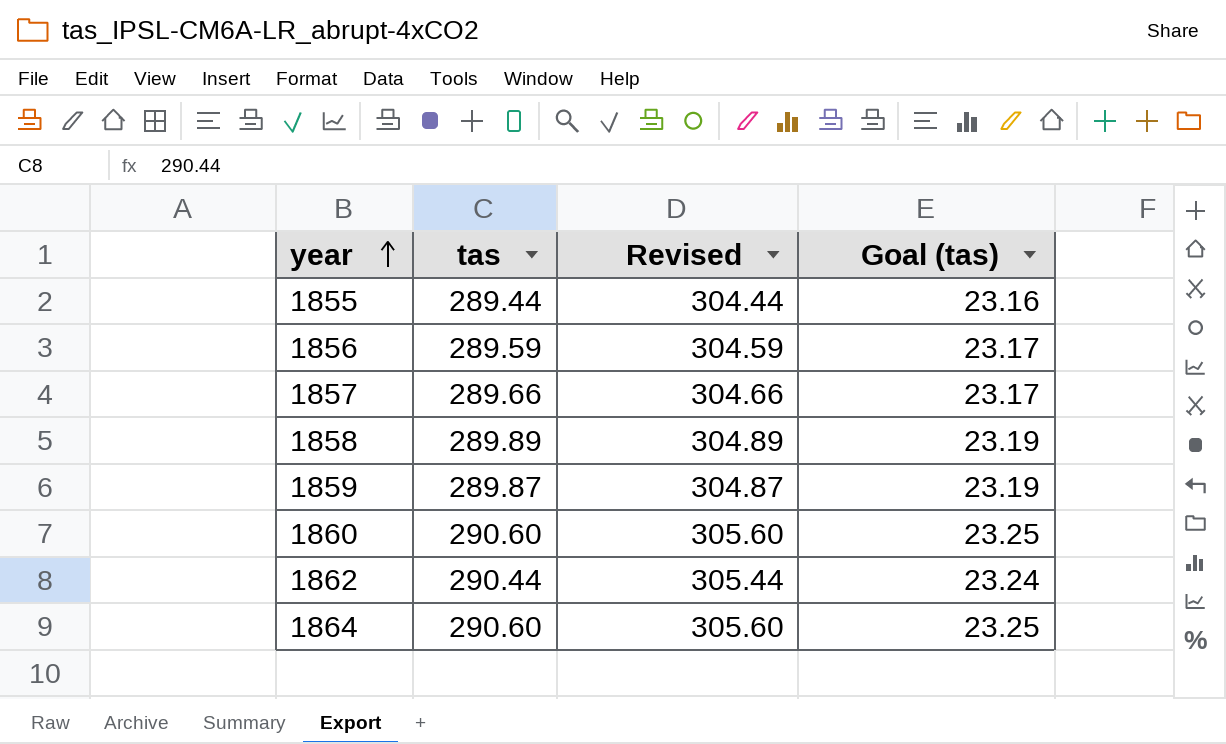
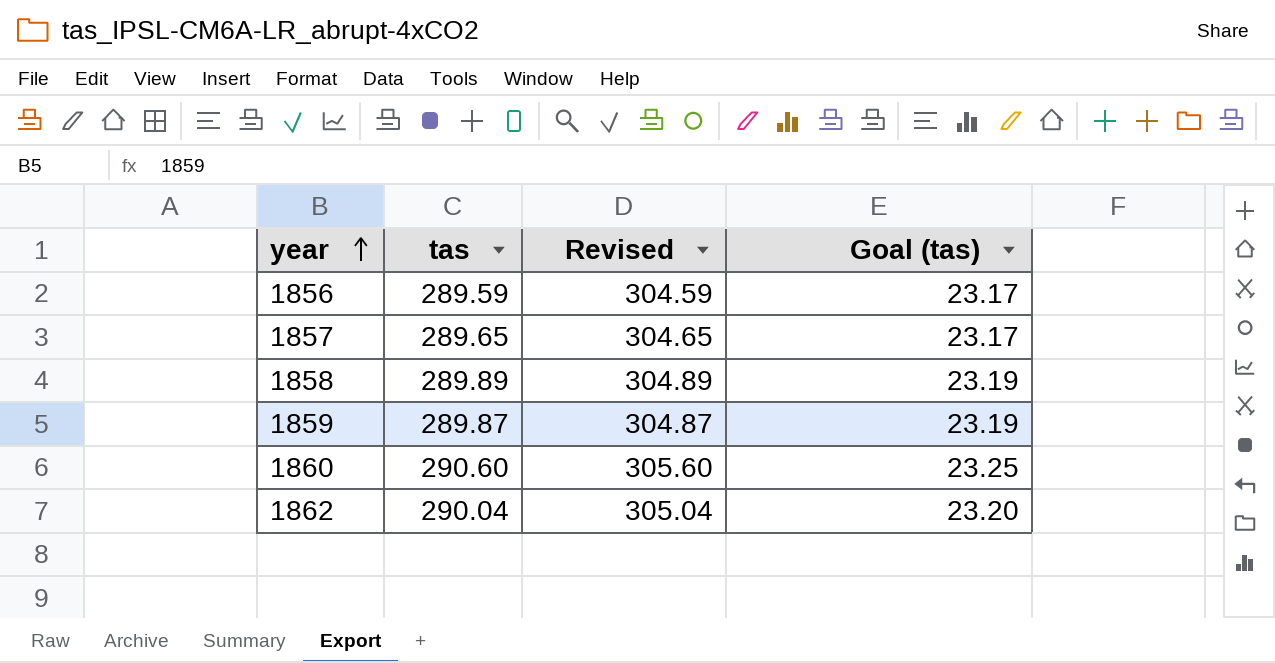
row 1855: 289.44 | 304.44 | 23.16 -> none
row 1864: 290.60 | 305.60 | 23.25 -> none
1857 | tas: 289.66 -> 289.65
1857 | Revised: 304.66 -> 304.65
1862 | tas: 290.44 -> 290.04
1862 | Revised: 305.44 -> 305.04
1862 | Goal (tas): 23.24 -> 23.20

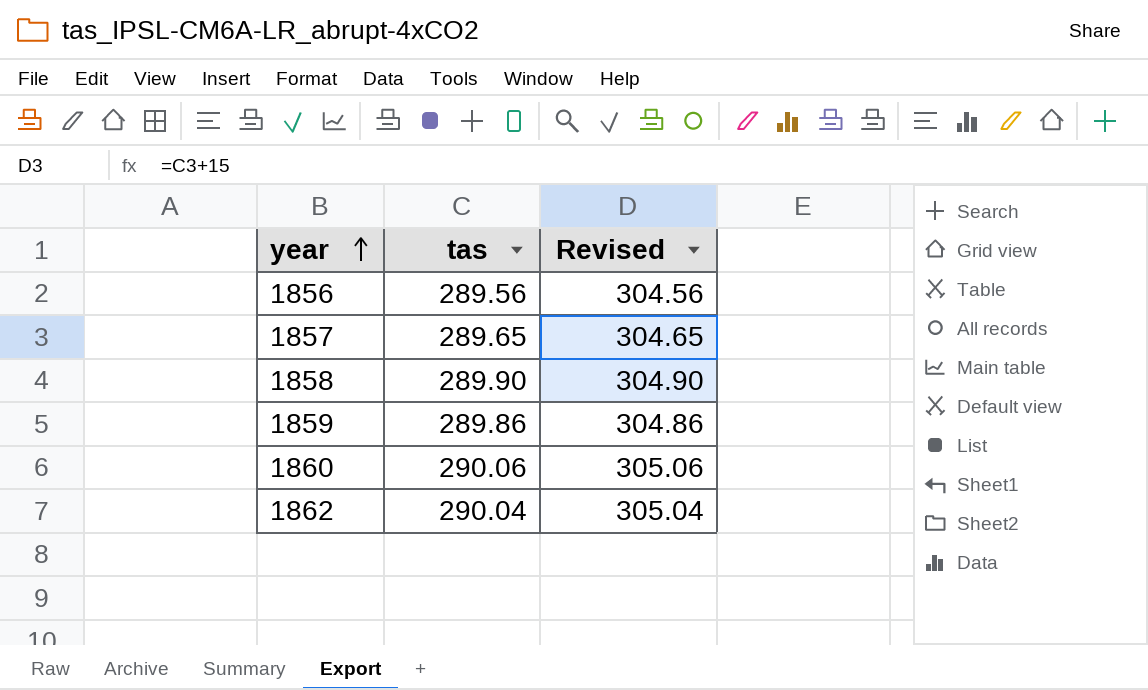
column Goal (tas) | formula: [tas] * 0.08 -> none
1856 | tas: 289.59 -> 289.56
1856 | Revised: 304.59 -> 304.56
1858 | tas: 289.89 -> 289.90
1858 | Revised: 304.89 -> 304.90
1859 | tas: 289.87 -> 289.86
1859 | Revised: 304.87 -> 304.86
1860 | tas: 290.60 -> 290.06
1860 | Revised: 305.60 -> 305.06

